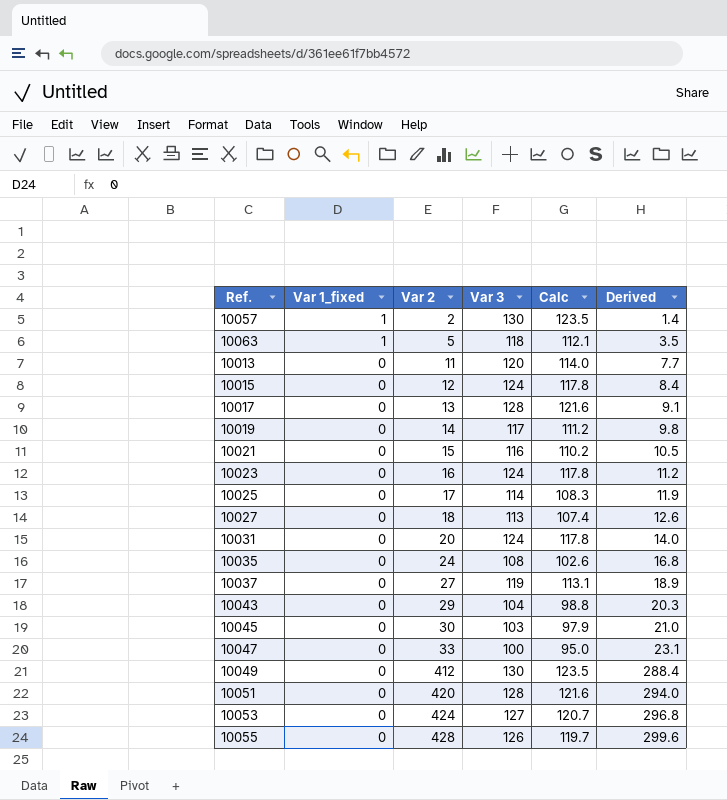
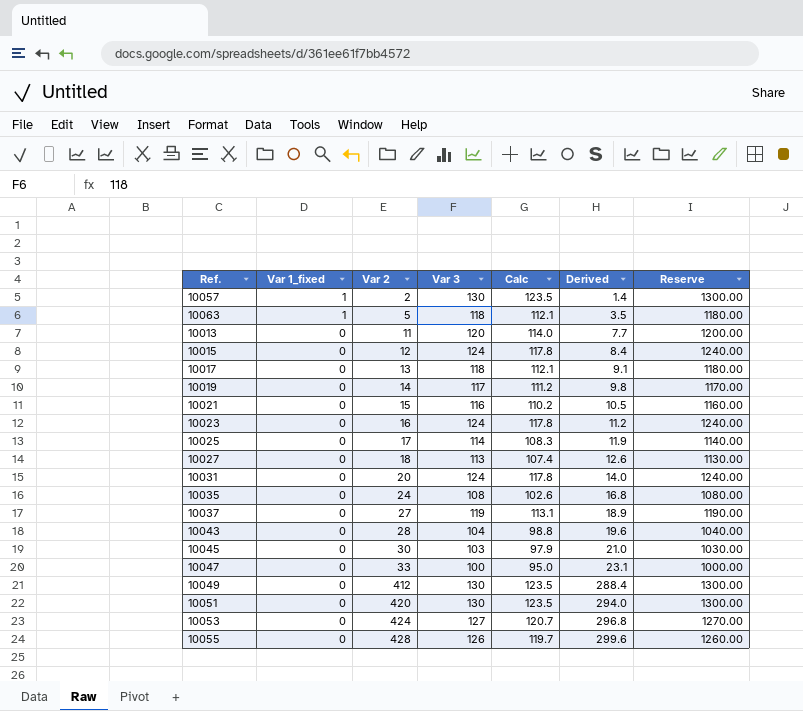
column Reserve | formula: none -> [Var 3] * 10
10017 | Var 3: 128 -> 118
10017 | Calc: 121.6 -> 112.1
10043 | Var 2: 29 -> 28
10043 | Derived: 20.3 -> 19.6
10051 | Var 3: 128 -> 130
10051 | Calc: 121.6 -> 123.5

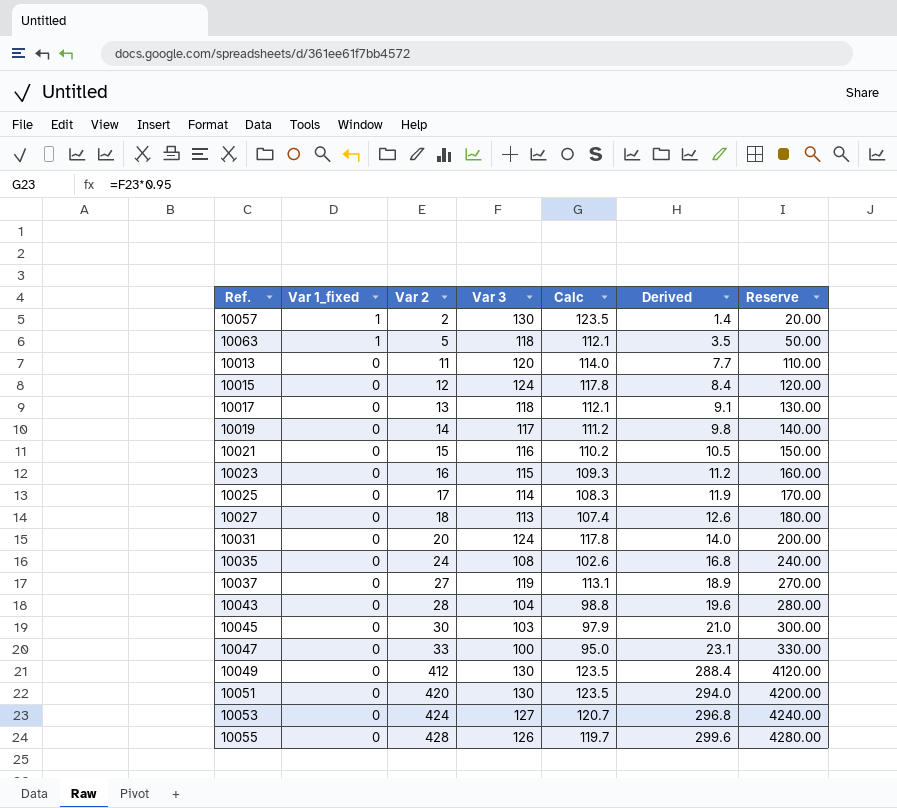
column Reserve | formula: [Var 3] * 10 -> [Var 2] * 10
10023 | Var 3: 124 -> 115
10023 | Calc: 117.8 -> 109.3

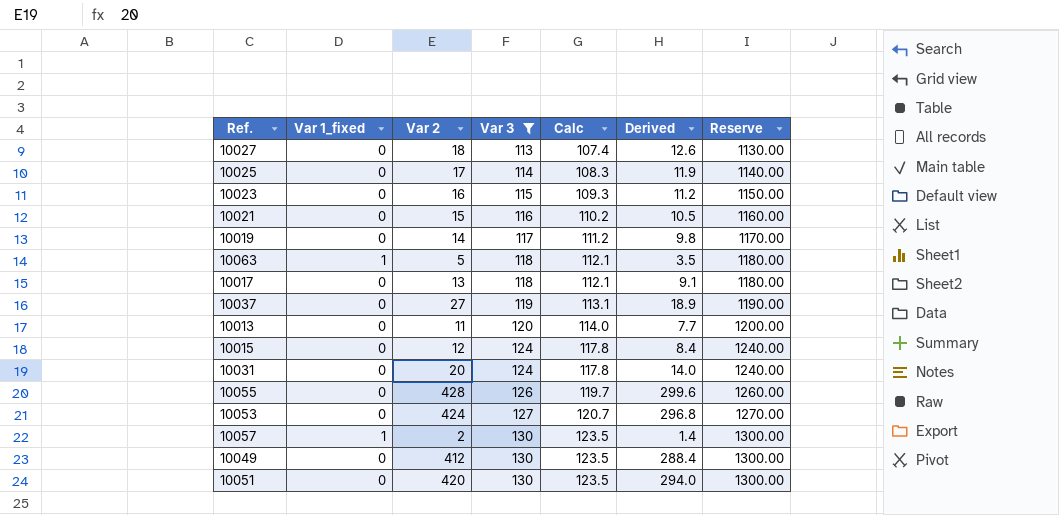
filter: none -> Var 3 >= 113
row order: Var 1_fixed descending -> Var 3 ascending
column Reserve | formula: [Var 2] * 10 -> [Var 3] * 10

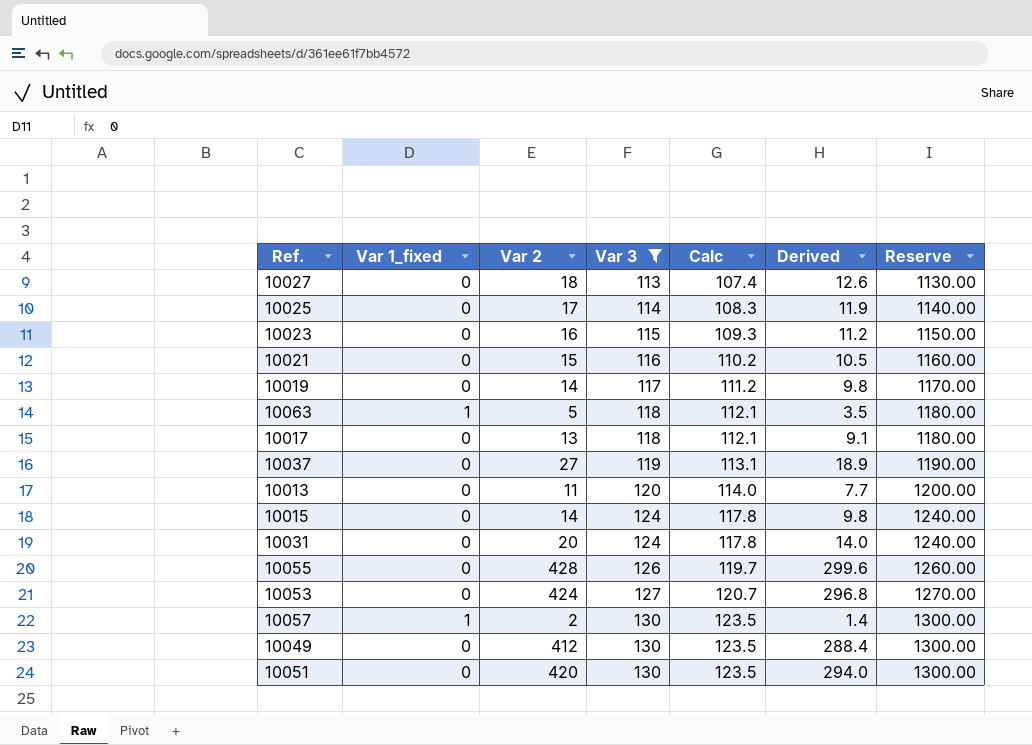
10015 | Var 2: 12 -> 14
10015 | Derived: 8.4 -> 9.8

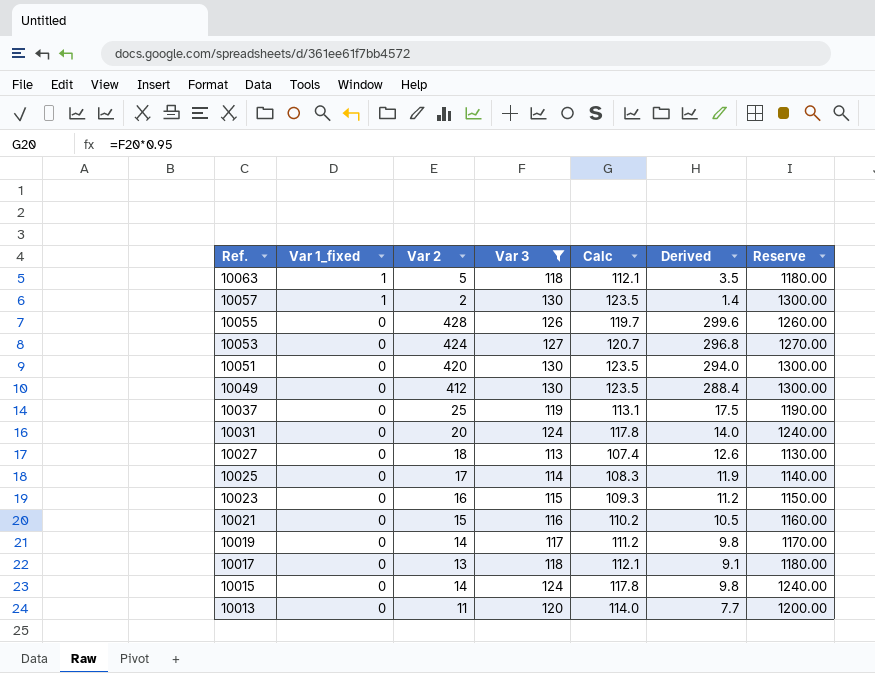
row order: Var 3 ascending -> Ref. descending
10037 | Var 2: 27 -> 25
10037 | Derived: 18.9 -> 17.5

